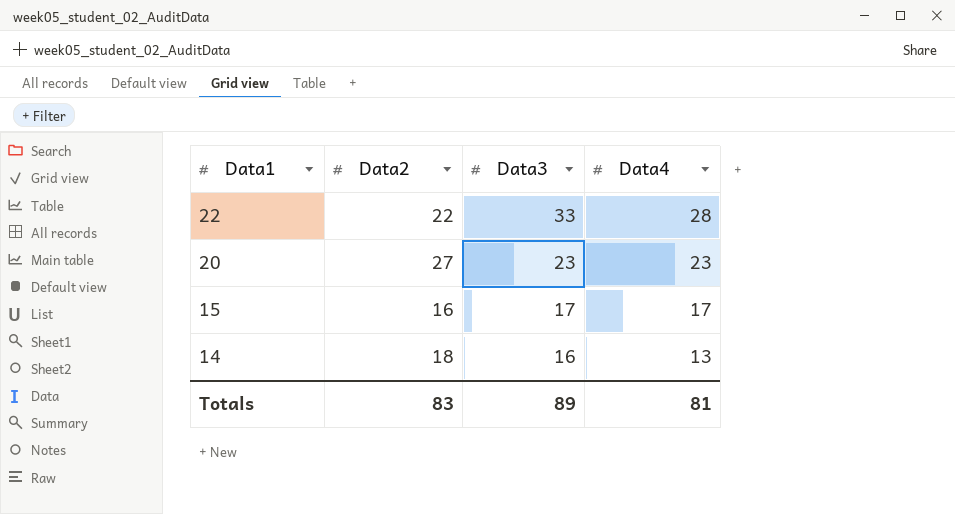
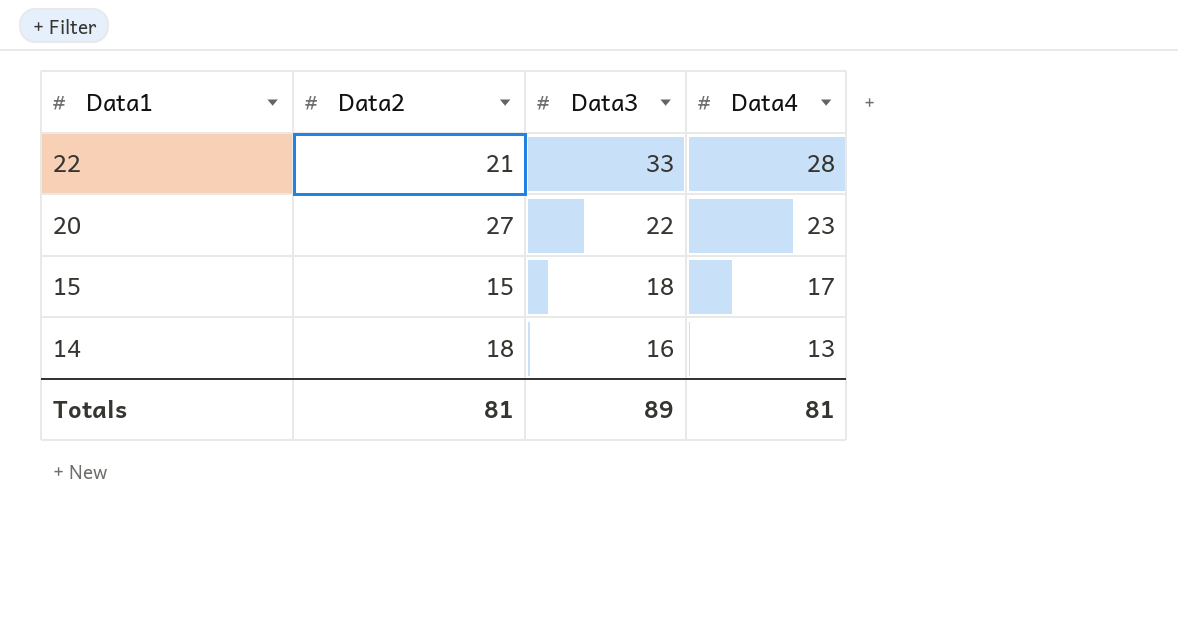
22 | Data2: 22 -> 21
20 | Data3: 23 -> 22
15 | Data2: 16 -> 15
15 | Data3: 17 -> 18
Totals | Data2: 83 -> 81

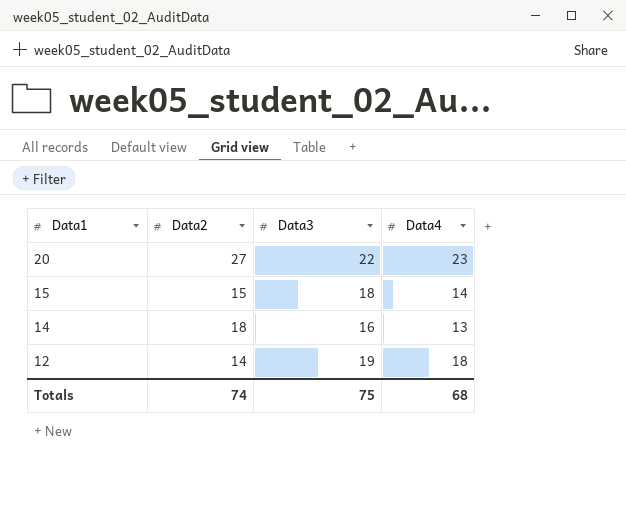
row 22: 21 | 33 | 28 -> none
15 | Data4: 17 -> 14
row 12: none -> 14 | 19 | 18
Totals | Data2: 81 -> 74
Totals | Data3: 89 -> 75
Totals | Data4: 81 -> 68

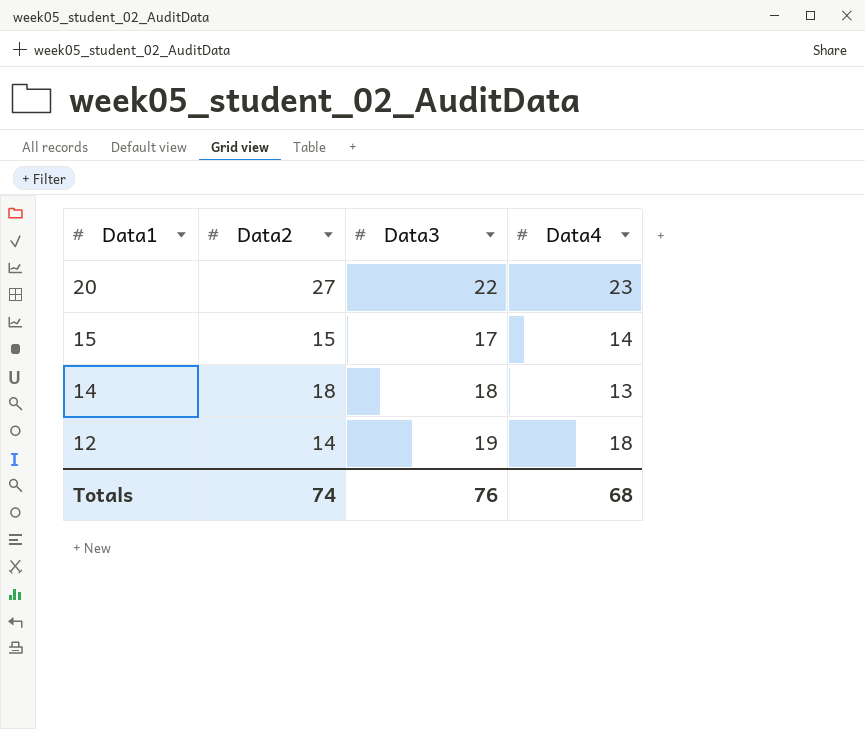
15 | Data3: 18 -> 17
14 | Data3: 16 -> 18
Totals | Data3: 75 -> 76

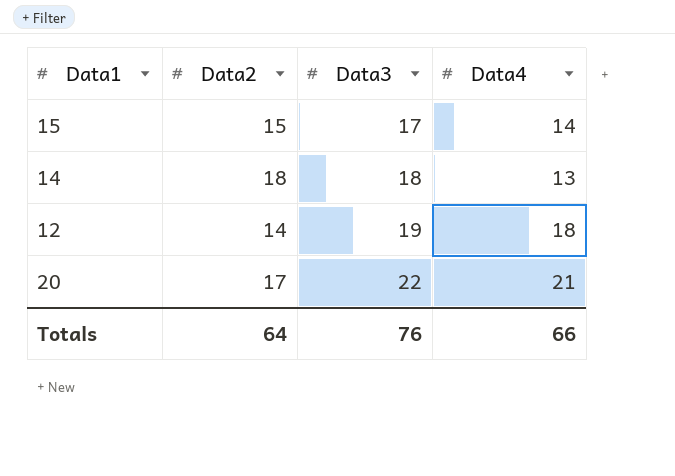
row order: Data1 descending -> Data3 ascending
20 | Data2: 27 -> 17
20 | Data4: 23 -> 21
Totals | Data2: 74 -> 64
Totals | Data4: 68 -> 66

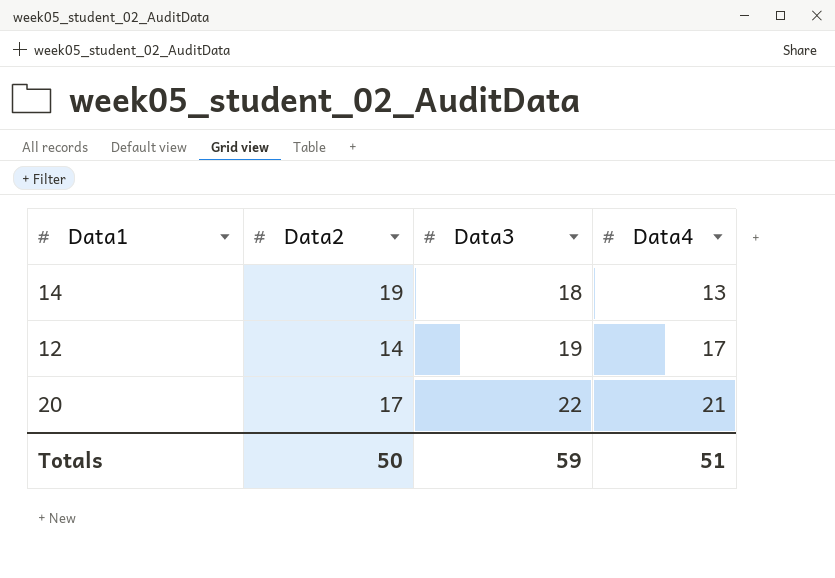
row 15: 15 | 17 | 14 -> none
14 | Data2: 18 -> 19
12 | Data4: 18 -> 17
Totals | Data2: 64 -> 50
Totals | Data3: 76 -> 59
Totals | Data4: 66 -> 51

